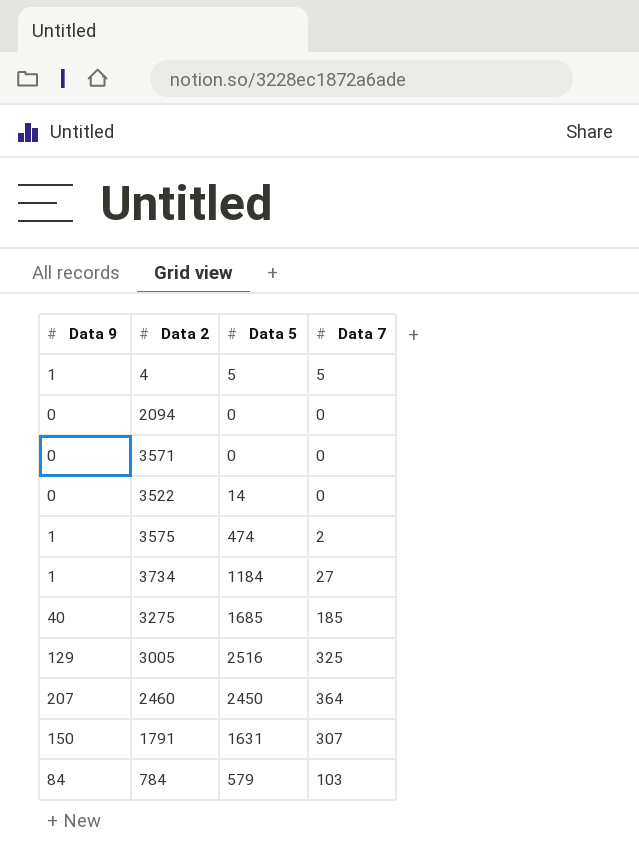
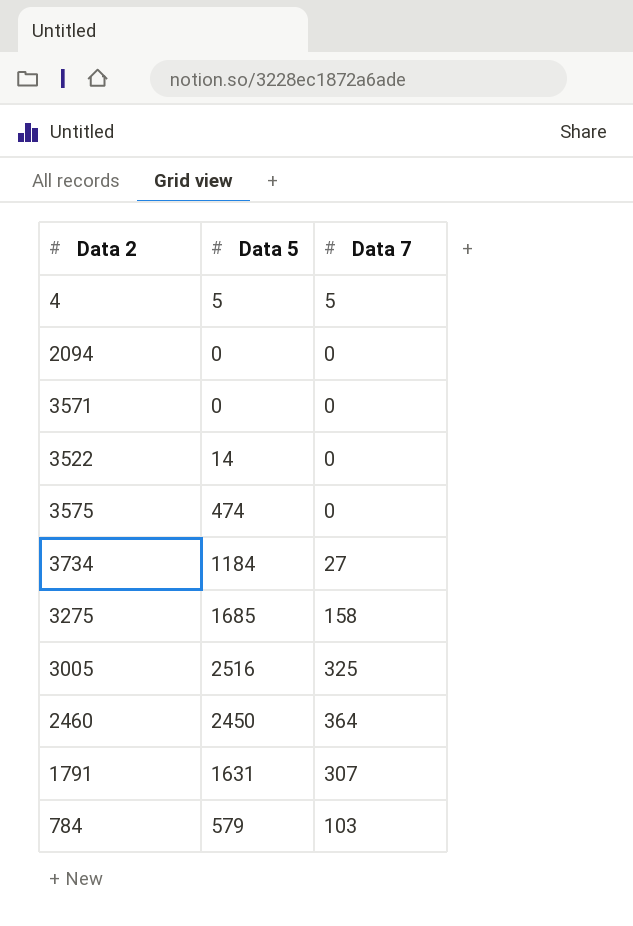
column Data 9 | position: 1 -> none
3575 | Data 7: 2 -> 0
3275 | Data 7: 185 -> 158

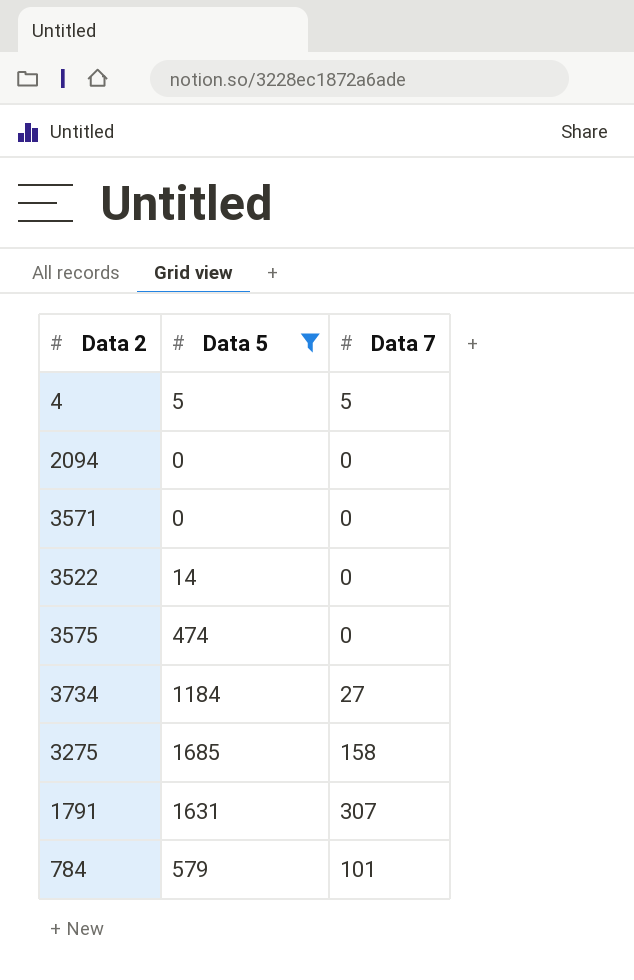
filter: none -> Data 5 <= 1685
784 | Data 7: 103 -> 101

